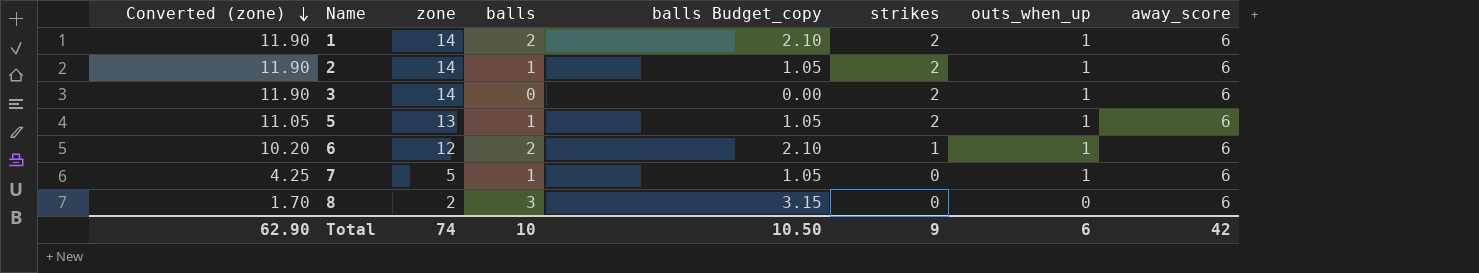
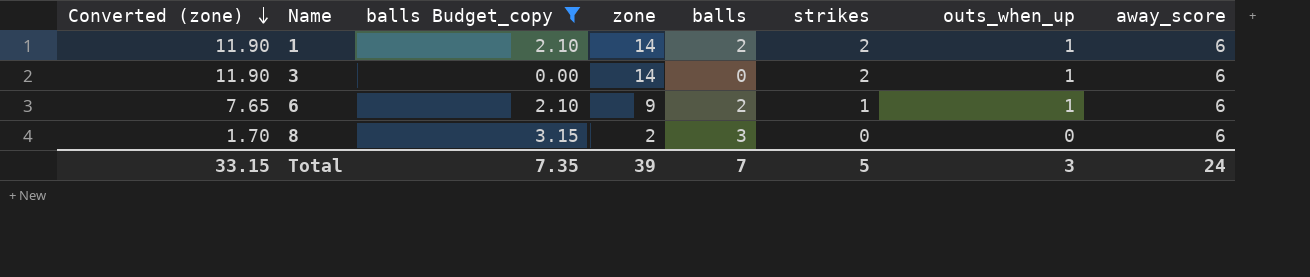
filter: none -> balls Budget_copy != 1.05
column balls Budget_copy | position: 5 -> 3
6 | Converted (zone): 10.20 -> 7.65
6 | zone: 12 -> 9
Total | Converted (zone): 62.90 -> 33.15
Total | balls Budget_copy: 10.50 -> 7.35
Total | zone: 74 -> 39
Total | balls: 10 -> 7
Total | strikes: 9 -> 5
Total | outs_when_up: 6 -> 3
Total | away_score: 42 -> 24

